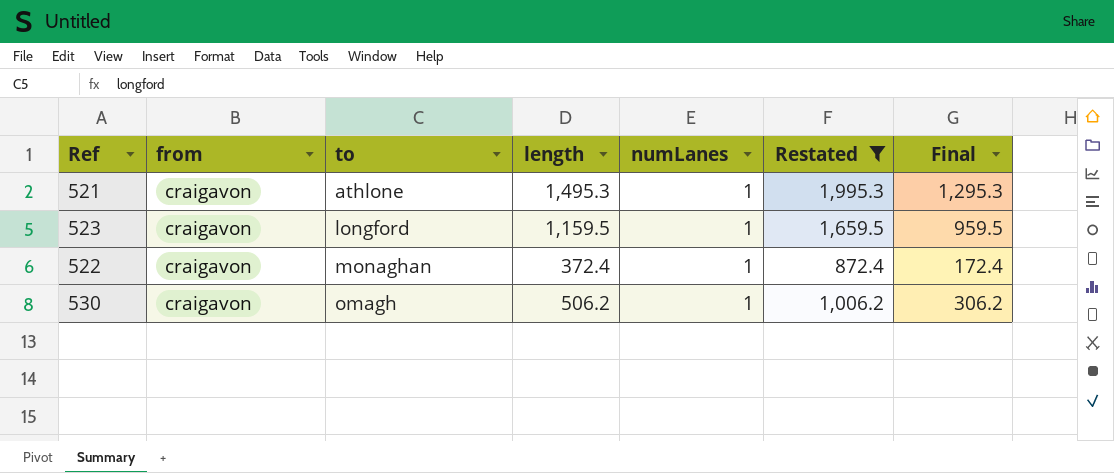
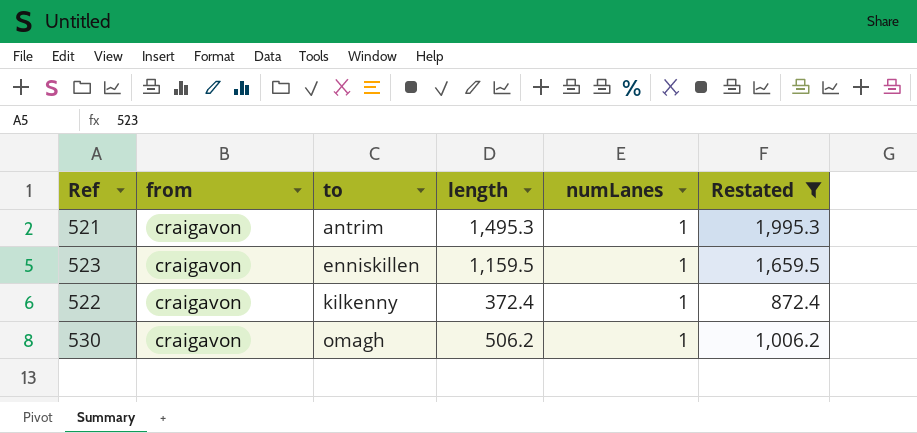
column Final | formula: [length] - 200 -> none
521 | to: athlone -> antrim
523 | to: longford -> enniskillen
522 | to: monaghan -> kilkenny

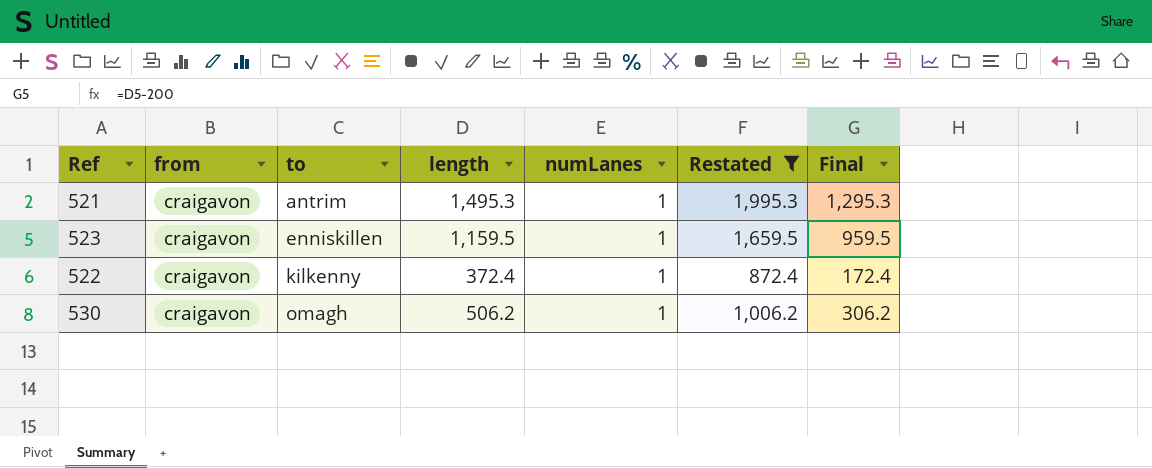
column Final | formula: none -> [length] - 200

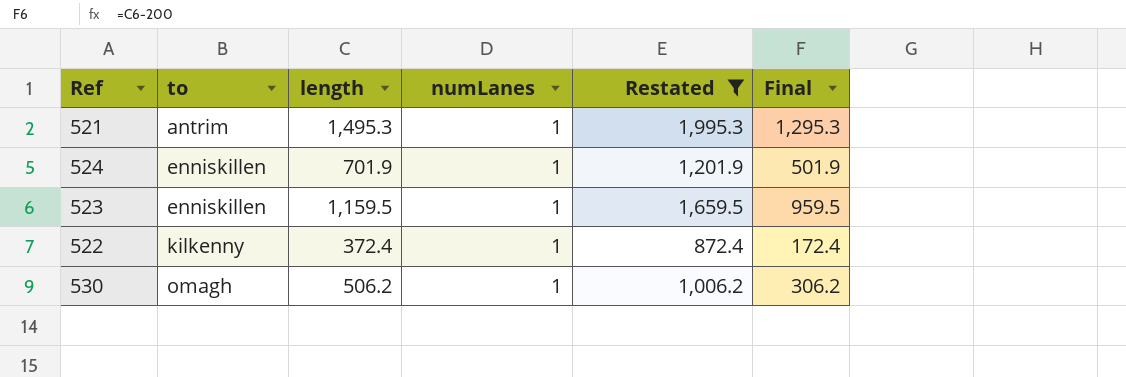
column from | position: 2 -> none
row 524: none -> enniskillen | 701.9 | 1 | 1,201.9 | 501.9

